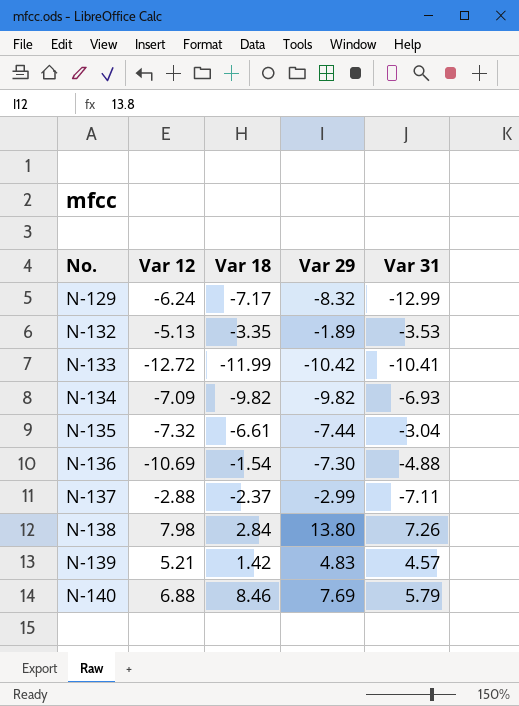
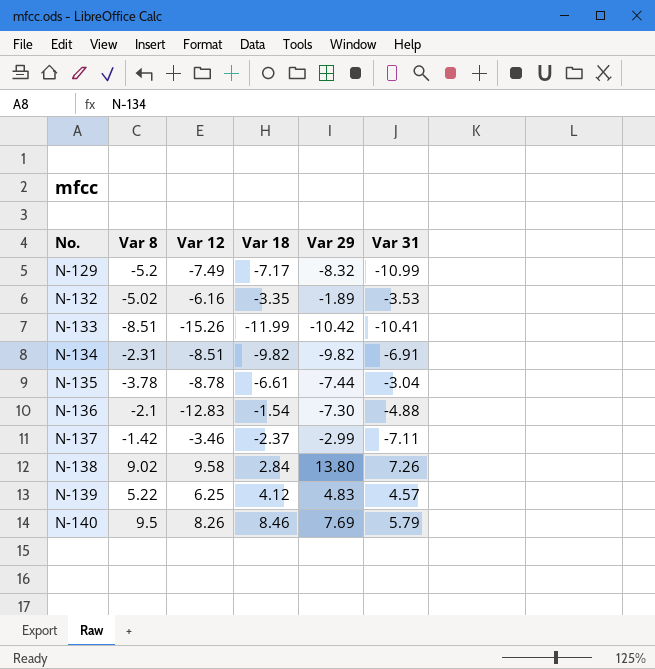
column Var 8 | position: none -> 2
N-129 | Var 12: -6.24 -> -7.49
N-129 | Var 31: -12.99 -> -10.99
N-132 | Var 12: -5.13 -> -6.16
N-133 | Var 12: -12.72 -> -15.26
N-134 | Var 12: -7.09 -> -8.51
N-134 | Var 31: -6.93 -> -6.91
N-135 | Var 12: -7.32 -> -8.78
N-136 | Var 12: -10.69 -> -12.83
N-137 | Var 12: -2.88 -> -3.46
N-138 | Var 12: 7.98 -> 9.58
N-139 | Var 12: 5.21 -> 6.25
N-139 | Var 18: 1.42 -> 4.12
N-140 | Var 12: 6.88 -> 8.26

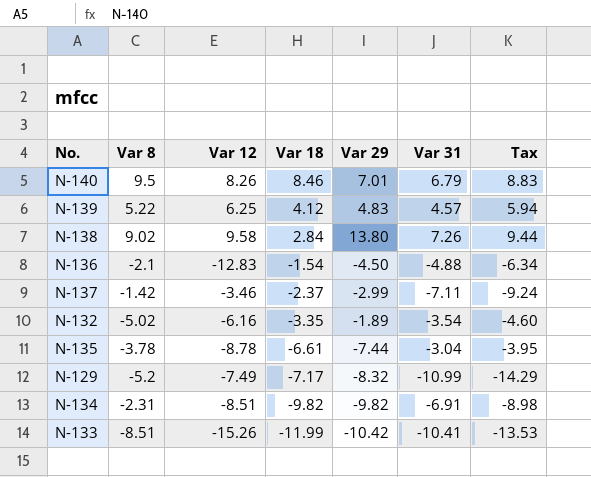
row order: No. ascending -> Var 18 descending
column Tax | formula: none -> [Var 31] * 1.3
N-140 | Var 29: 7.69 -> 7.01
N-140 | Var 31: 5.79 -> 6.79
N-136 | Var 29: -7.30 -> -4.50
N-132 | Var 31: -3.53 -> -3.54

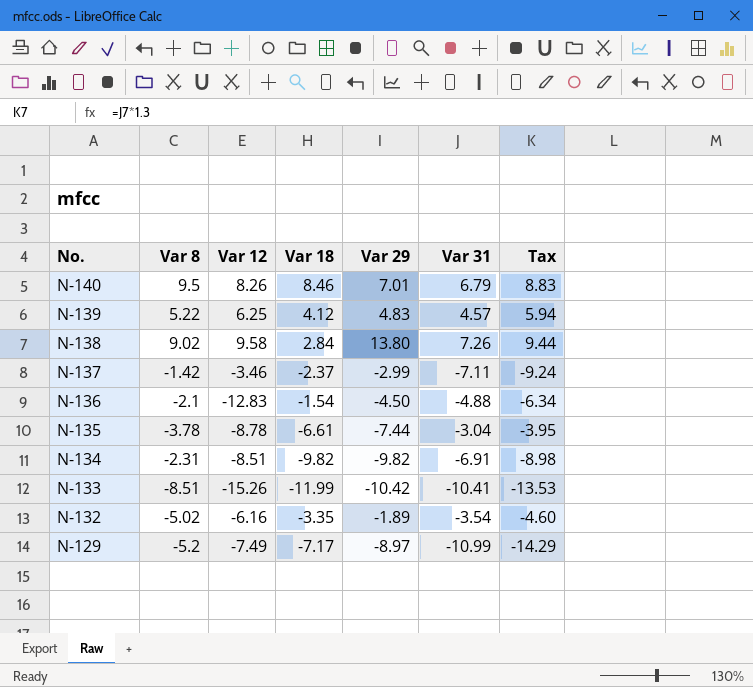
row order: Var 18 descending -> No. descending
N-129 | Var 29: -8.32 -> -8.97

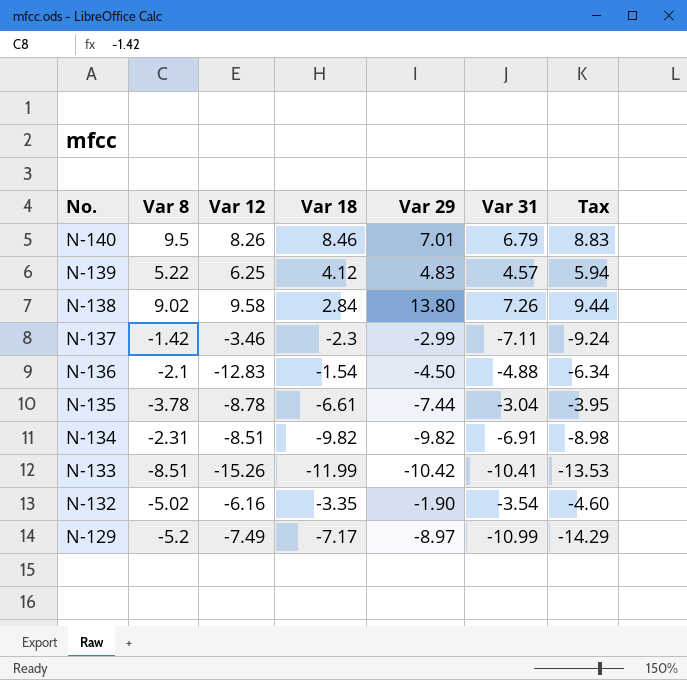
N-137 | Var 18: -2.37 -> -2.3
N-132 | Var 29: -1.89 -> -1.90

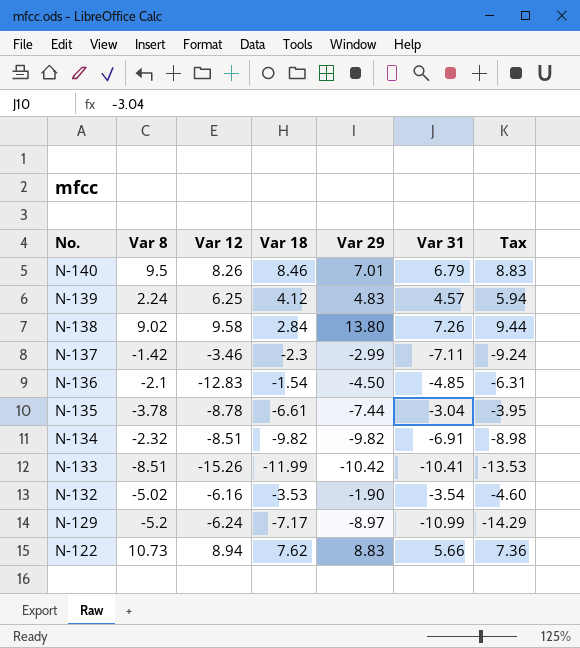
N-139 | Var 8: 5.22 -> 2.24
N-136 | Var 31: -4.88 -> -4.85
N-136 | Tax: -6.34 -> -6.31
N-134 | Var 8: -2.31 -> -2.32
N-132 | Var 18: -3.35 -> -3.53
N-129 | Var 12: -7.49 -> -6.24
row N-122: none -> 10.73 | 8.94 | 7.62 | 8.83 | 5.66 | 7.36

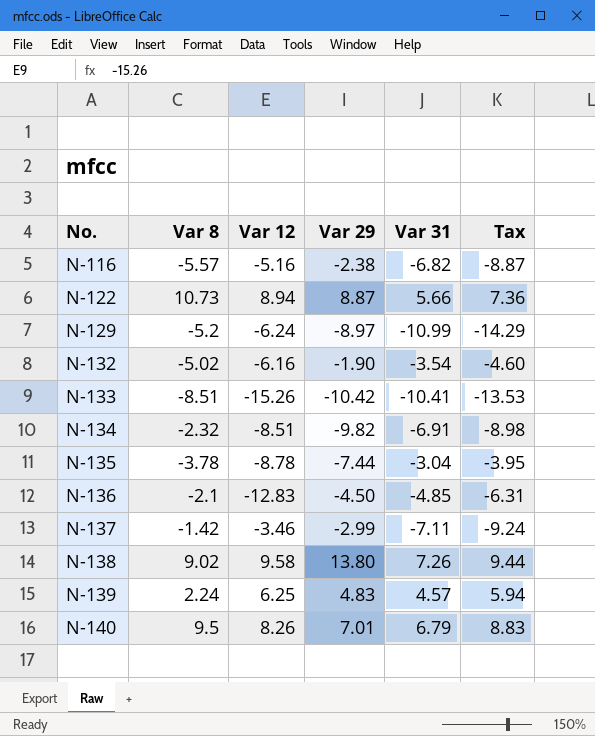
row order: No. descending -> No. ascending
column Var 18 | position: 4 -> none
row N-116: none -> -5.57 | -5.16 | -2.38 | -6.82 | -8.87
N-122 | Var 29: 8.83 -> 8.87

